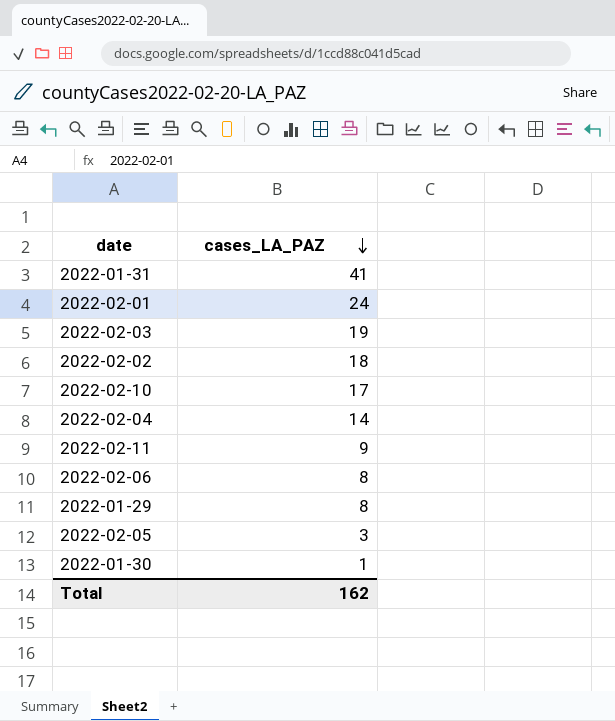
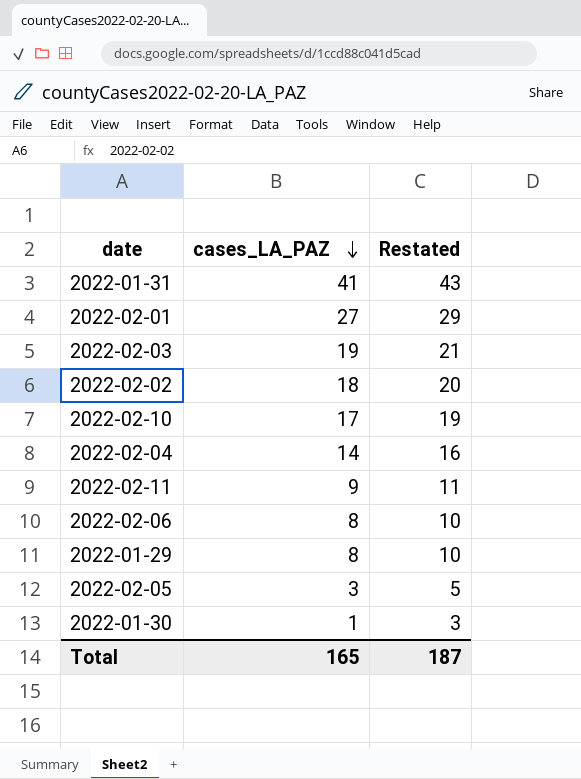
column Restated | formula: none -> [cases_LA_PAZ] + 2
2022-02-01 | cases_LA_PAZ: 24 -> 27
Total | cases_LA_PAZ: 162 -> 165

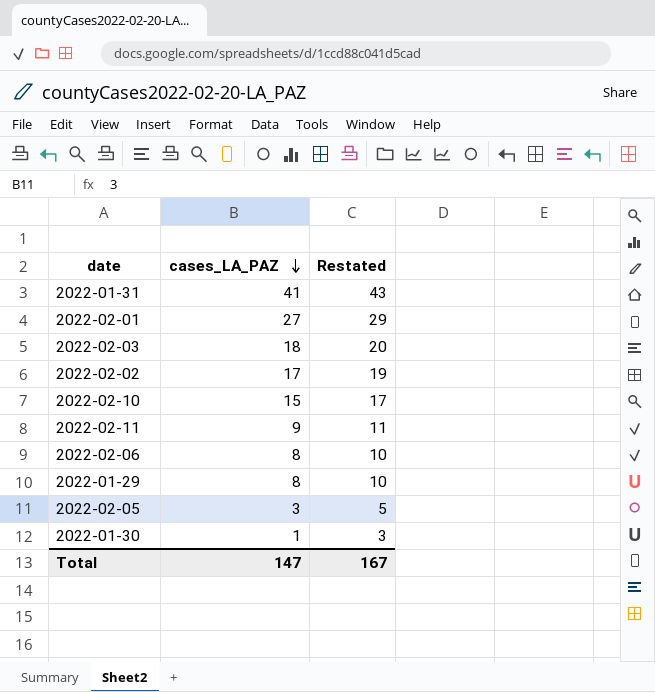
row 2022-02-04: 14 | 16 -> none
2022-02-03 | cases_LA_PAZ: 19 -> 18
2022-02-03 | Restated: 21 -> 20
2022-02-02 | cases_LA_PAZ: 18 -> 17
2022-02-02 | Restated: 20 -> 19
2022-02-10 | cases_LA_PAZ: 17 -> 15
2022-02-10 | Restated: 19 -> 17
Total | cases_LA_PAZ: 165 -> 147
Total | Restated: 187 -> 167

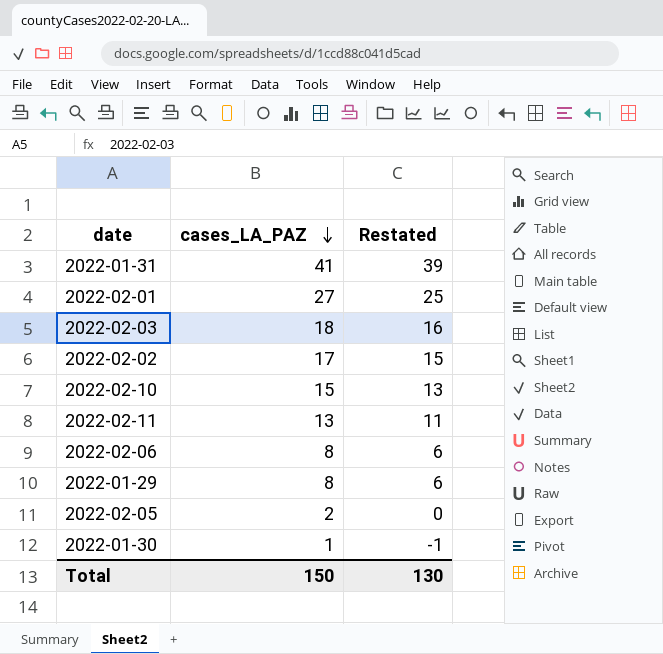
column Restated | formula: [cases_LA_PAZ] + 2 -> [cases_LA_PAZ] - 2
2022-02-11 | cases_LA_PAZ: 9 -> 13
2022-02-05 | cases_LA_PAZ: 3 -> 2
Total | cases_LA_PAZ: 147 -> 150
Total | Restated: 167 -> 130

